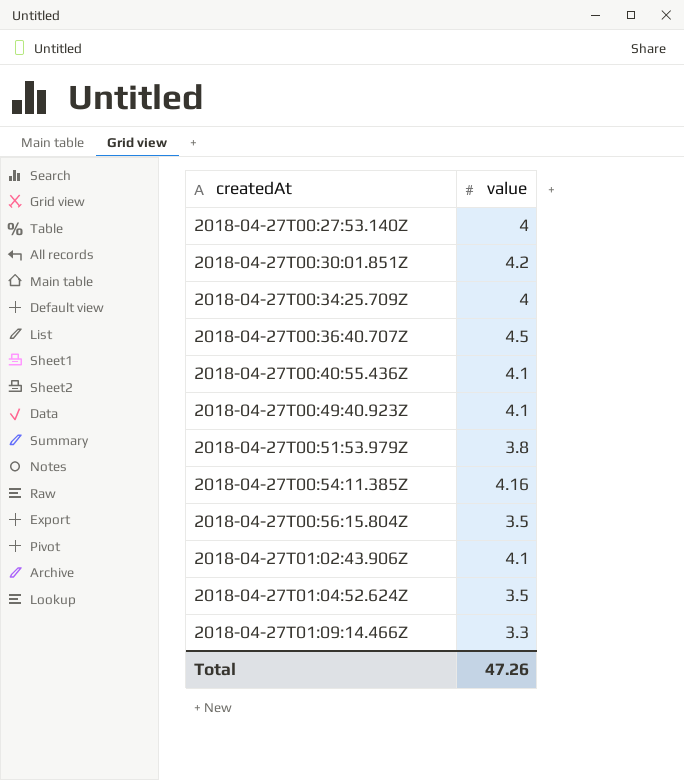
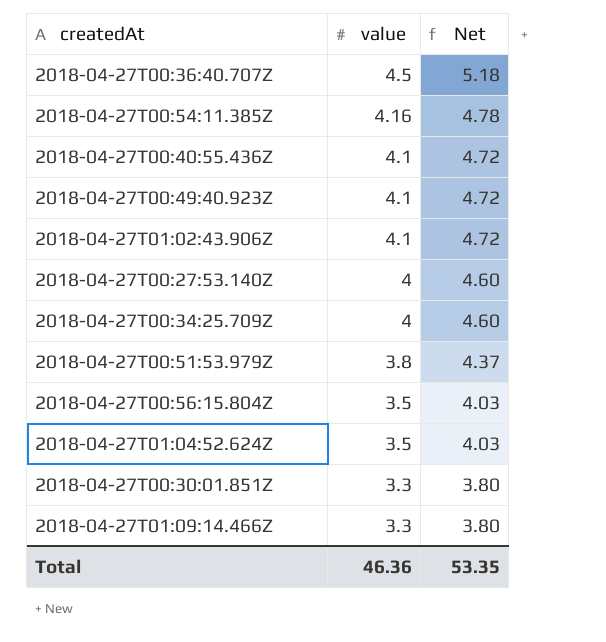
row order: createdAt ascending -> value descending
column Net | formula: none -> [value] * 1.15
2018-04-27T00:30:01.851Z | value: 4.2 -> 3.3
Total | value: 47.26 -> 46.36

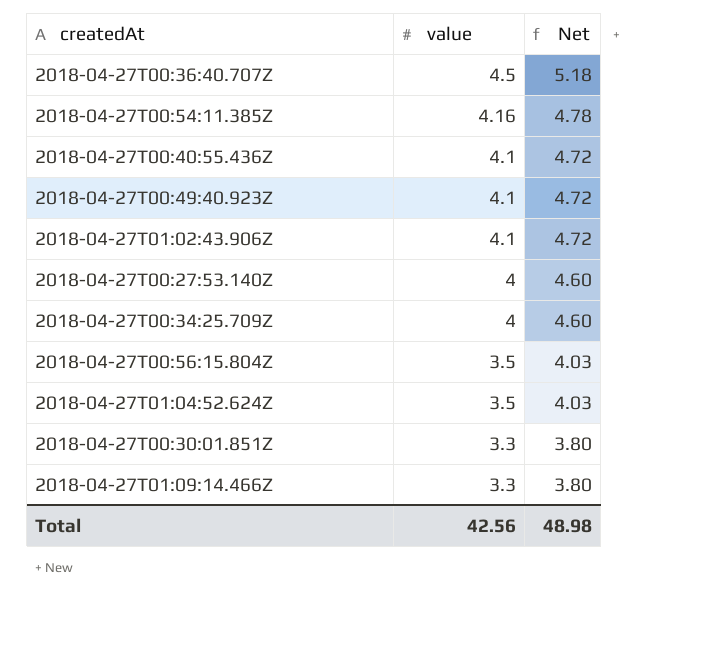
row 2018-04-27T00:51:53.979Z: 3.8 | 4.37 -> none
Total | value: 46.36 -> 42.56
Total | Net: 53.35 -> 48.98

